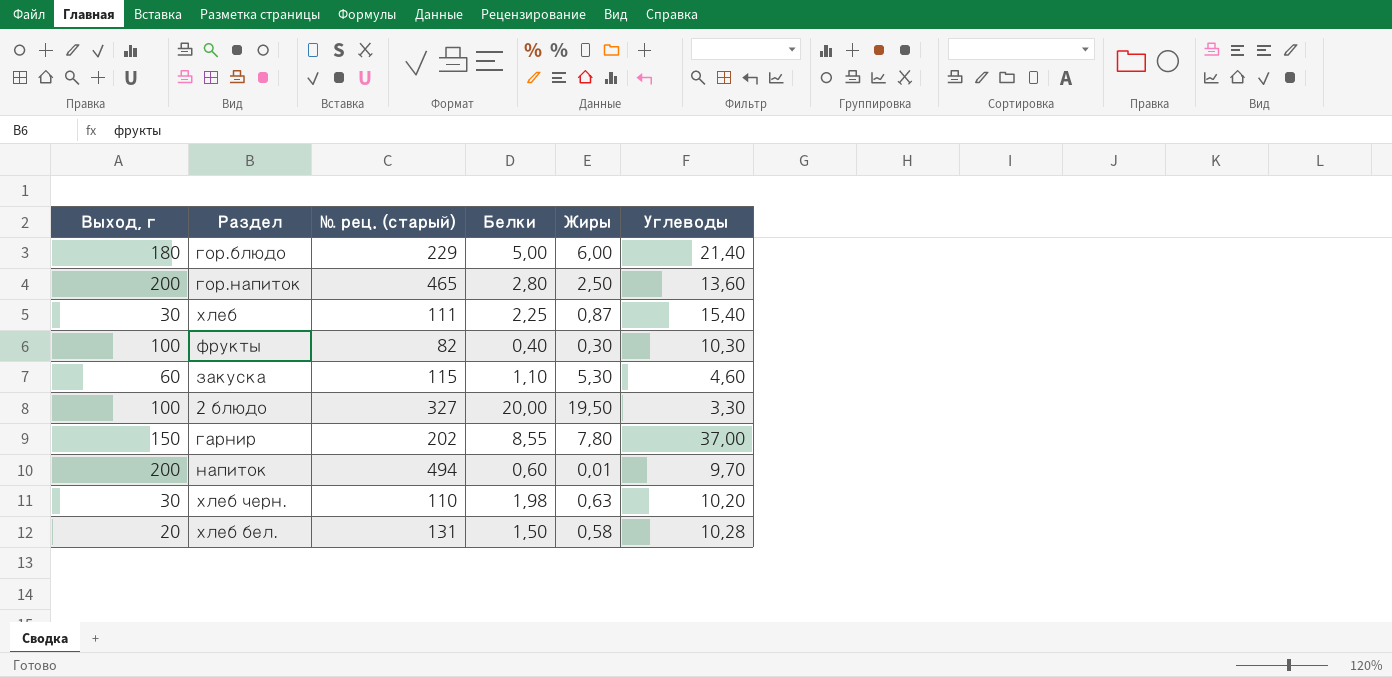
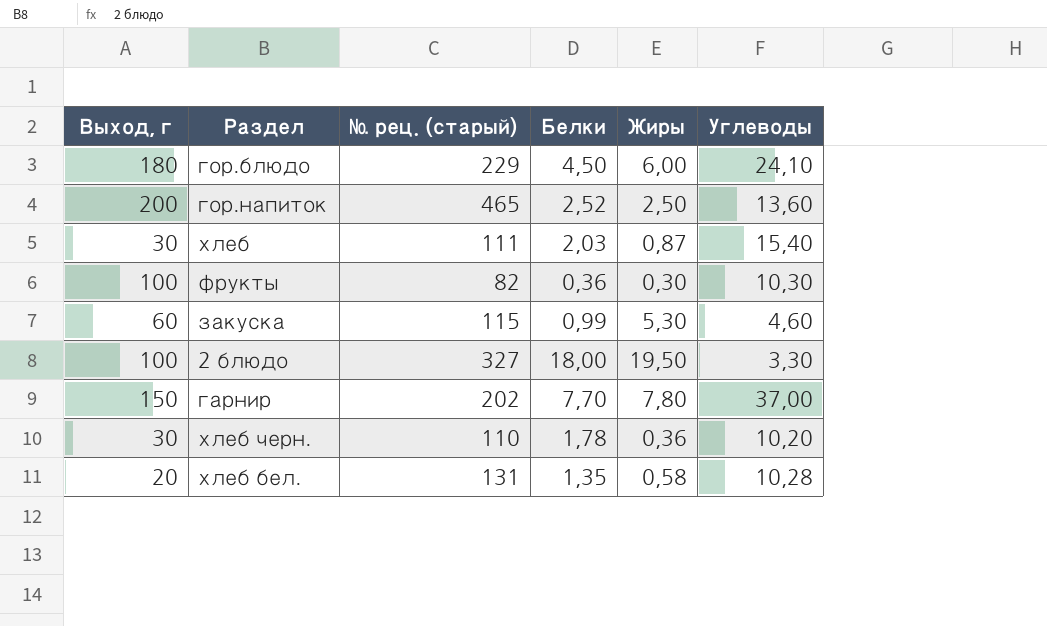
row напиток: 200 | 494 | 0,60 | 0,01 | 9,70 -> none
гор.блюдо | Белки: 5,00 -> 4,50
гор.блюдо | Углеводы: 21,40 -> 24,10
гор.напиток | Белки: 2,80 -> 2,52
хлеб | Белки: 2,25 -> 2,03
фрукты | Белки: 0,40 -> 0,36
закуска | Белки: 1,10 -> 0,99
2 блюдо | Белки: 20,00 -> 18,00
гарнир | Белки: 8,55 -> 7,70
хлеб черн. | Белки: 1,98 -> 1,78
хлеб черн. | Жиры: 0,63 -> 0,36
хлеб бел. | Белки: 1,50 -> 1,35

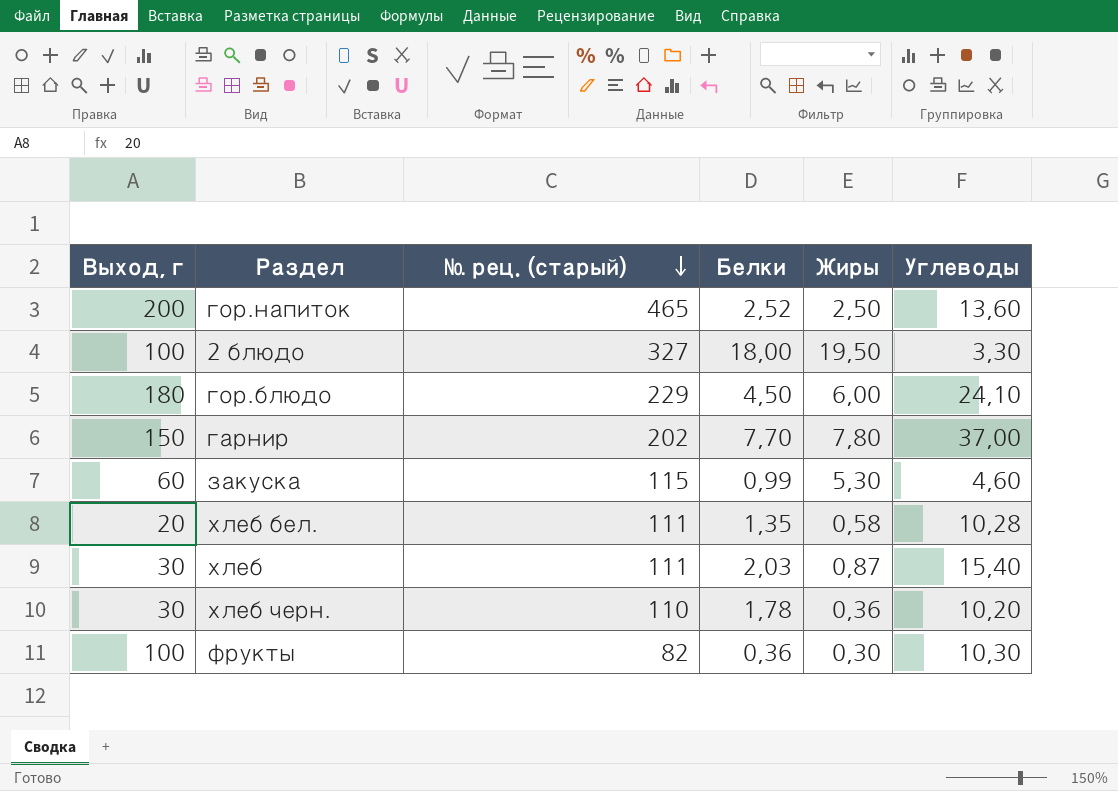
row order: none -> № рец. (старый) descending
хлеб бел. | № рец. (старый): 131 -> 111

